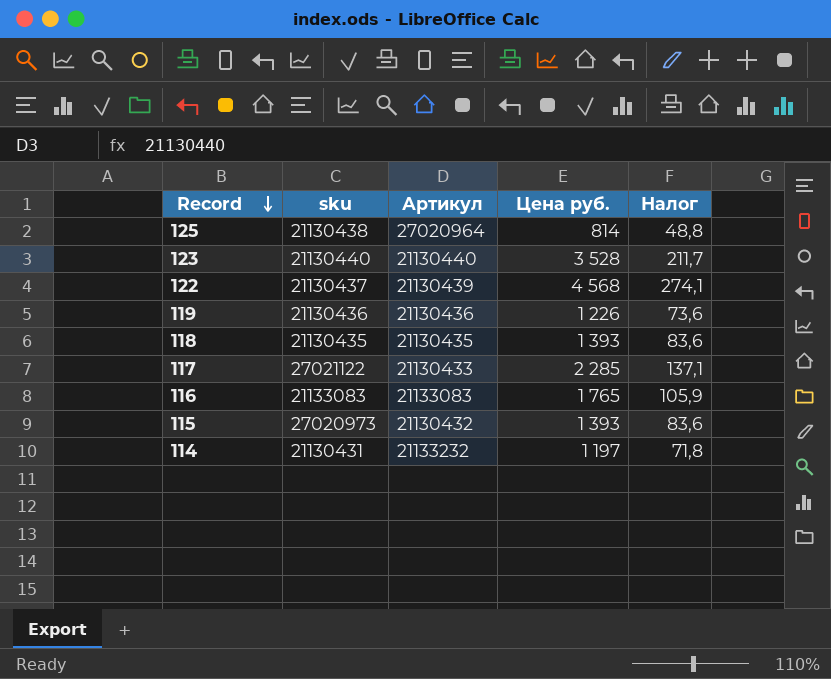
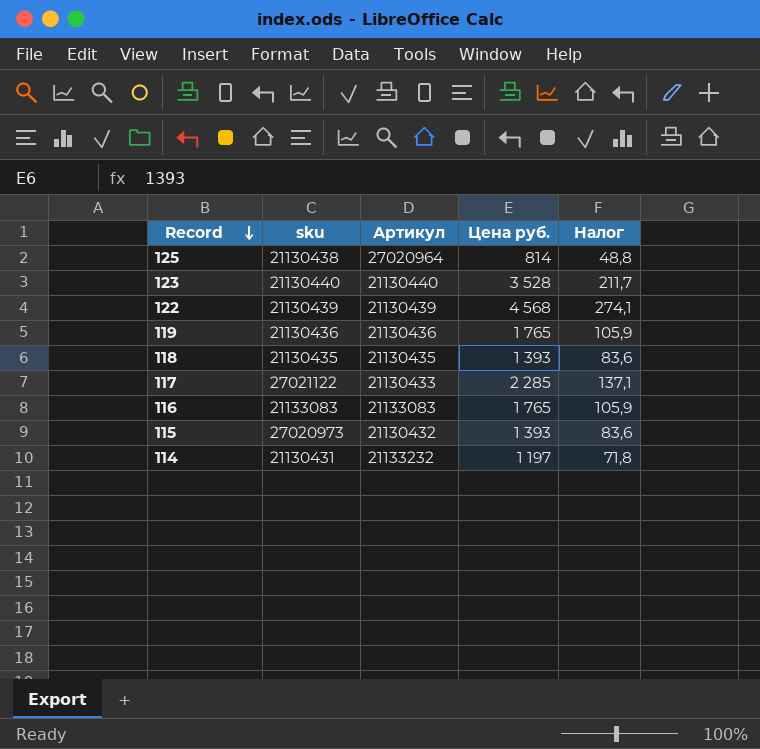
122 | sku: 21130437 -> 21130439
119 | Цена руб.: 1 226 -> 1 765
119 | Налог: 73,6 -> 105,9

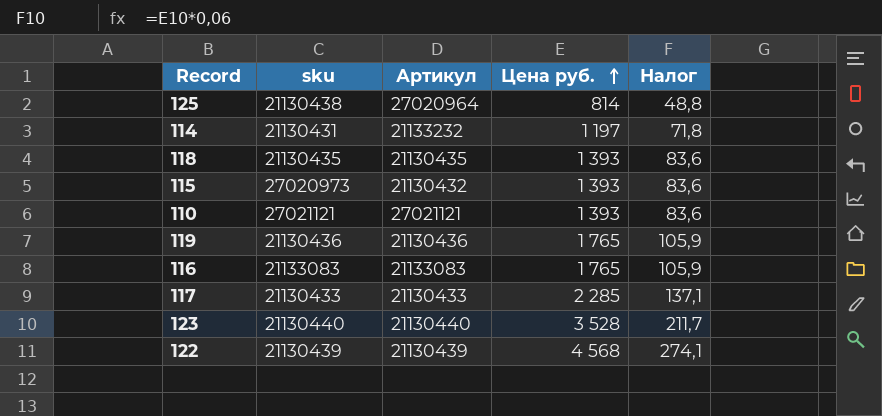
row order: Record descending -> Цена руб. ascending
row 110: none -> 27021121 | 27021121 | 1 393 | 83,6
117 | sku: 27021122 -> 21130433

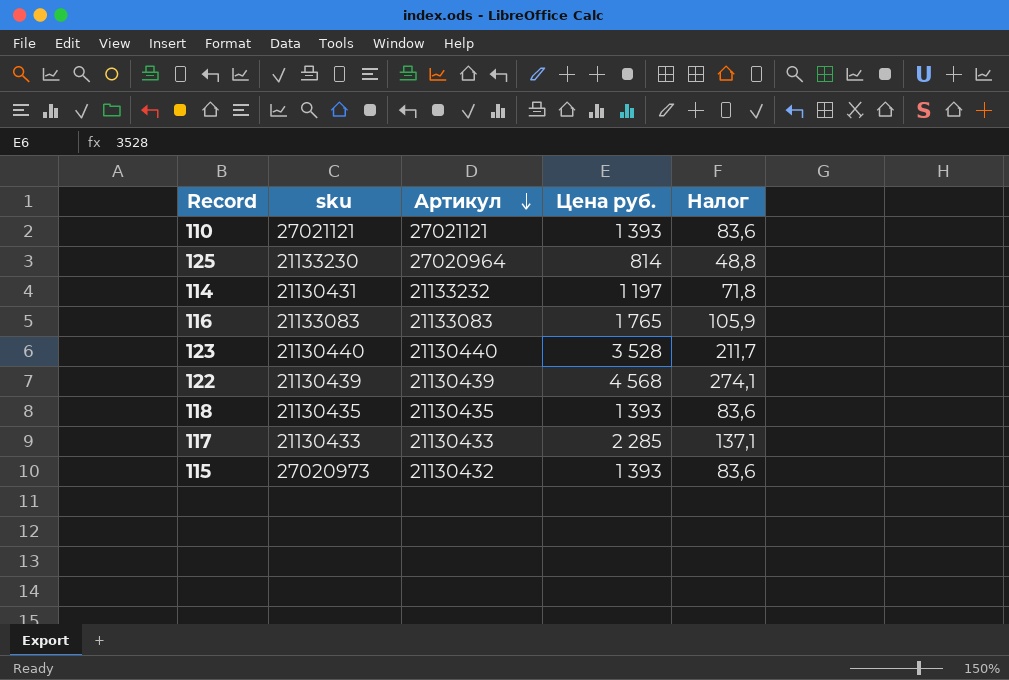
row order: Цена руб. ascending -> Артикул descending
row 119: 21130436 | 21130436 | 1 765 | 105,9 -> none
125 | sku: 21130438 -> 21133230

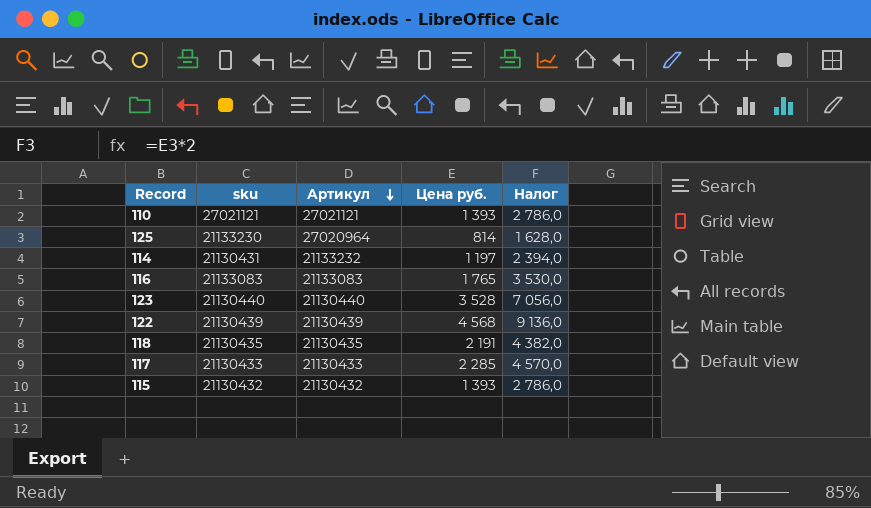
column Налог | formula: [Цена руб.] * 0,06 -> [Цена руб.] * 2
118 | Цена руб.: 1 393 -> 2 191
115 | sku: 27020973 -> 21130432

